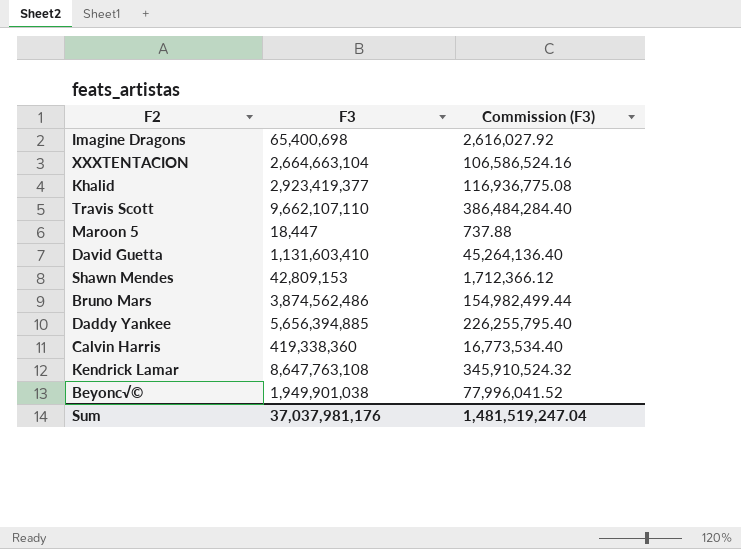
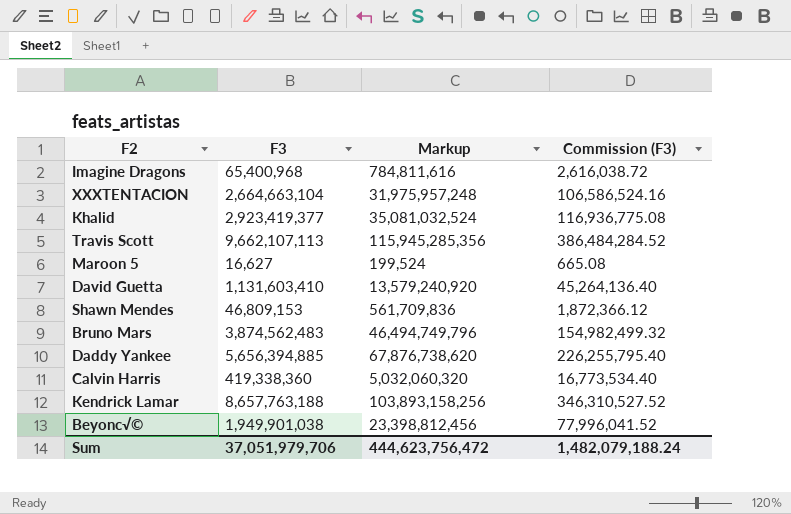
column Markup | formula: none -> [F3] * 12
Imagine Dragons | F3: 65,400,698 -> 65,400,968
Imagine Dragons | Commission (F3): 2,616,027.92 -> 2,616,038.72
Travis Scott | F3: 9,662,107,110 -> 9,662,107,113
Travis Scott | Commission (F3): 386,484,284.40 -> 386,484,284.52
Maroon 5 | F3: 18,447 -> 16,627
Maroon 5 | Commission (F3): 737.88 -> 665.08
Shawn Mendes | F3: 42,809,153 -> 46,809,153
Shawn Mendes | Commission (F3): 1,712,366.12 -> 1,872,366.12
Bruno Mars | F3: 3,874,562,486 -> 3,874,562,483
Bruno Mars | Commission (F3): 154,982,499.44 -> 154,982,499.32
Kendrick Lamar | F3: 8,647,763,108 -> 8,657,763,188
Kendrick Lamar | Commission (F3): 345,910,524.32 -> 346,310,527.52
Sum | F3: 37,037,981,176 -> 37,051,979,706
Sum | Commission (F3): 1,481,519,247.04 -> 1,482,079,188.24

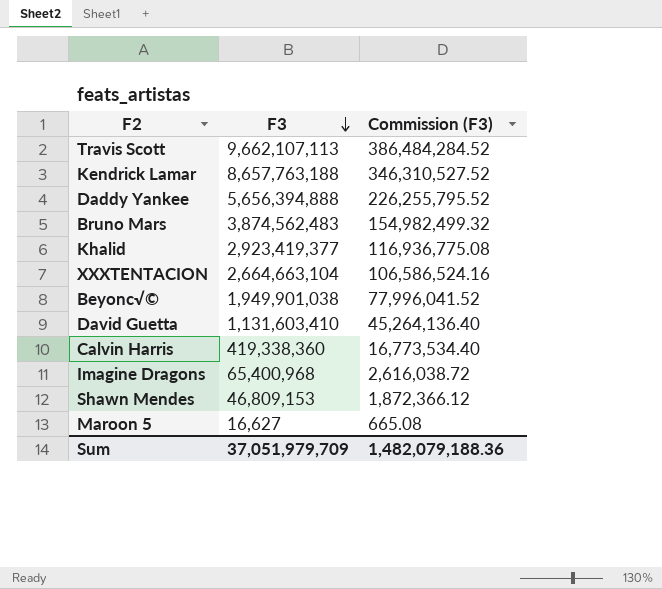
row order: none -> F3 descending
column Markup | formula: [F3] * 12 -> none
Daddy Yankee | F3: 5,656,394,885 -> 5,656,394,888
Daddy Yankee | Commission (F3): 226,255,795.40 -> 226,255,795.52
Sum | F3: 37,051,979,706 -> 37,051,979,709
Sum | Commission (F3): 1,482,079,188.24 -> 1,482,079,188.36

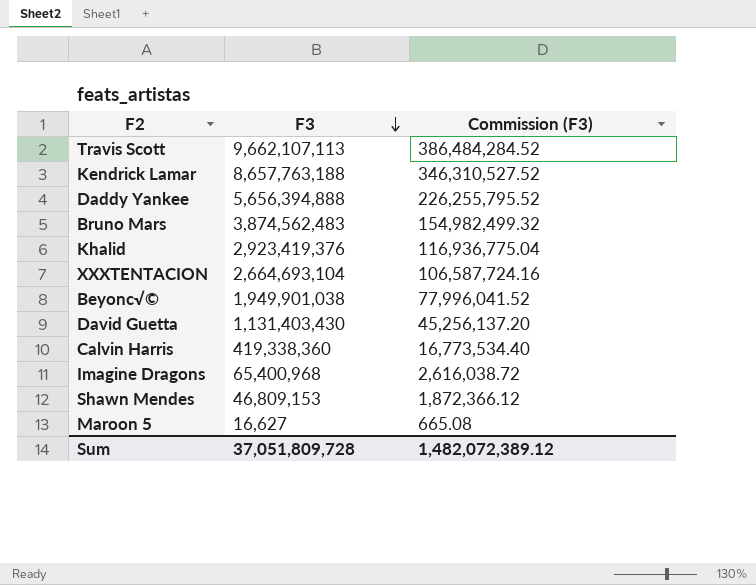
Khalid | F3: 2,923,419,377 -> 2,923,419,376
Khalid | Commission (F3): 116,936,775.08 -> 116,936,775.04
XXXTENTACION | F3: 2,664,663,104 -> 2,664,693,104
XXXTENTACION | Commission (F3): 106,586,524.16 -> 106,587,724.16
David Guetta | F3: 1,131,603,410 -> 1,131,403,430
David Guetta | Commission (F3): 45,264,136.40 -> 45,256,137.20
Sum | F3: 37,051,979,709 -> 37,051,809,728
Sum | Commission (F3): 1,482,079,188.36 -> 1,482,072,389.12

